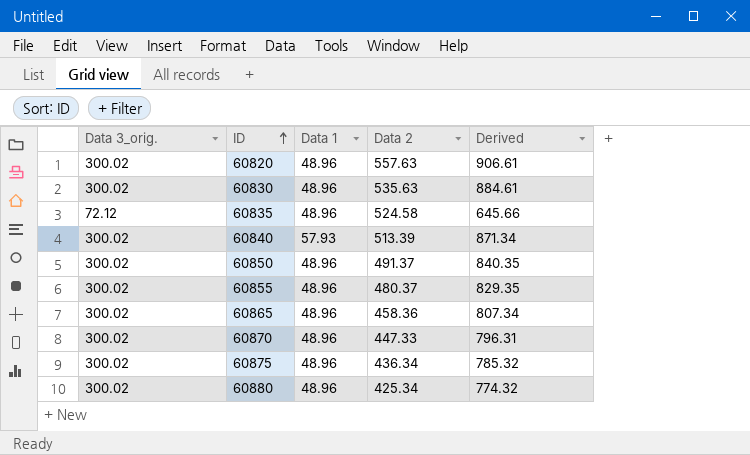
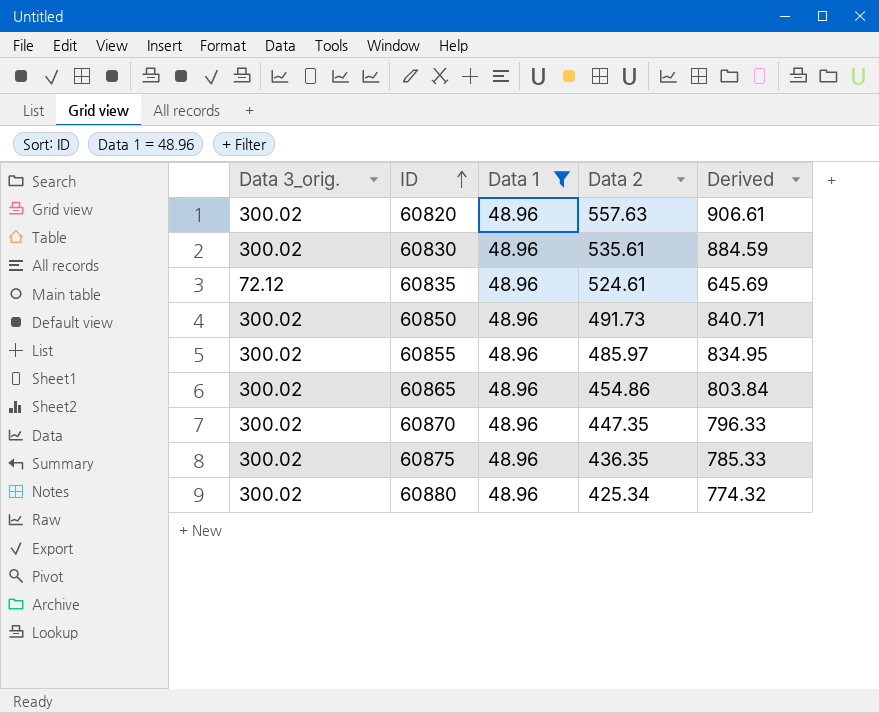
filter: none -> Data 1 = 48.96
60830 | Data 2: 535.63 -> 535.61
60830 | Derived: 884.61 -> 884.59
60835 | Data 2: 524.58 -> 524.61
60835 | Derived: 645.66 -> 645.69
60850 | Data 2: 491.37 -> 491.73
60850 | Derived: 840.35 -> 840.71
60855 | Data 2: 480.37 -> 485.97
60855 | Derived: 829.35 -> 834.95
60865 | Data 2: 458.36 -> 454.86
60865 | Derived: 807.34 -> 803.84
60870 | Data 2: 447.33 -> 447.35
60870 | Derived: 796.31 -> 796.33
60875 | Data 2: 436.34 -> 436.35
60875 | Derived: 785.32 -> 785.33

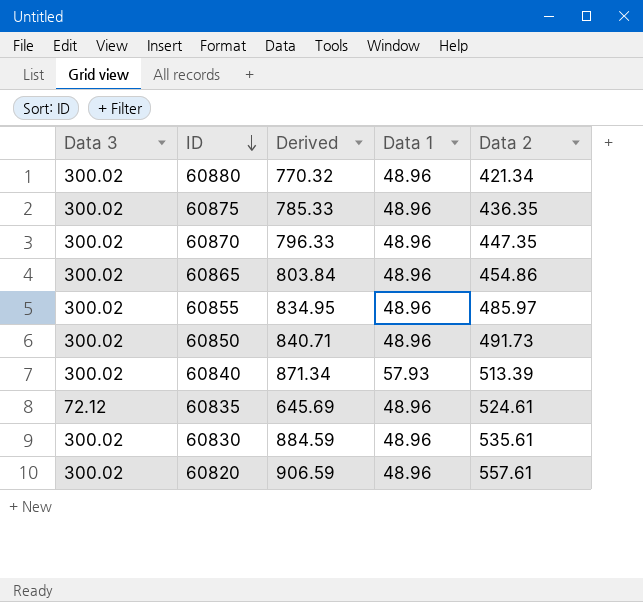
filter: Data 1 = 48.96 -> none
row order: ID ascending -> ID descending
column name: Data 3_orig. -> Data 3
column Derived | position: 5 -> 3
60880 | Derived: 774.32 -> 770.32
60880 | Data 2: 425.34 -> 421.34
60820 | Derived: 906.61 -> 906.59
60820 | Data 2: 557.63 -> 557.61

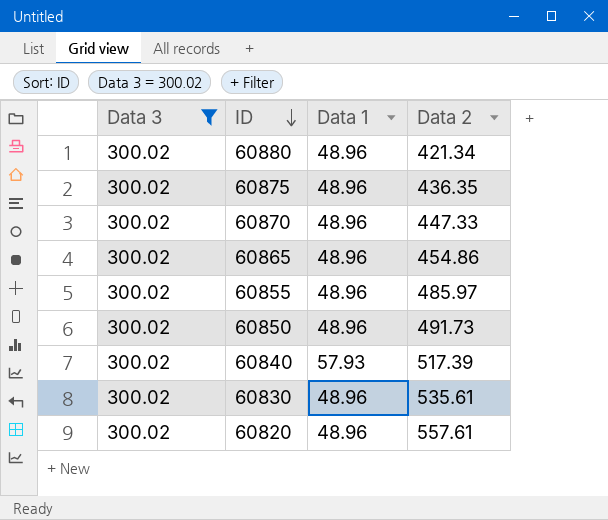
filter: none -> Data 3 = 300.02
column Derived | formula: [Data 3] + [Data 1] + [Data 2] -> none
60870 | Data 2: 447.35 -> 447.33
60840 | Data 2: 513.39 -> 517.39

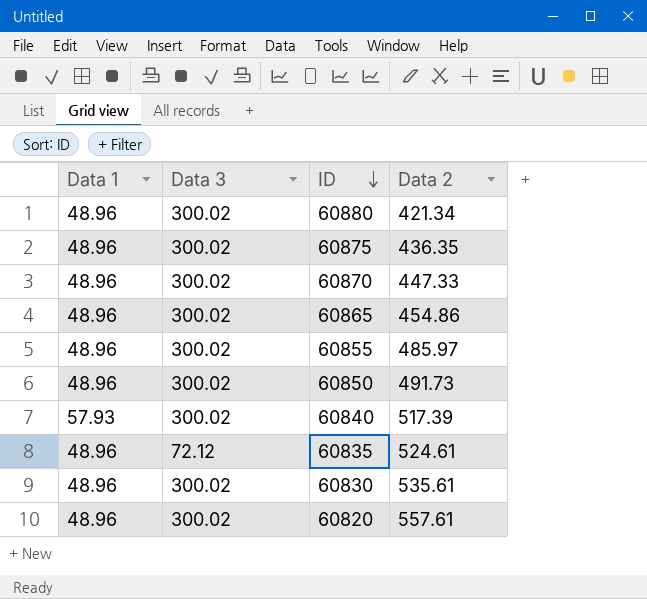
filter: Data 3 = 300.02 -> none
column Data 1 | position: 3 -> 1

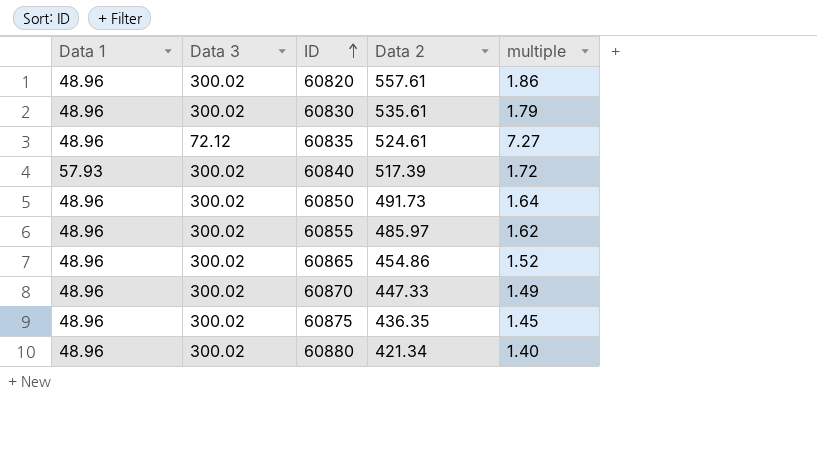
row order: ID descending -> ID ascending
column multiple | formula: none -> [Data 2] / [Data 3]

